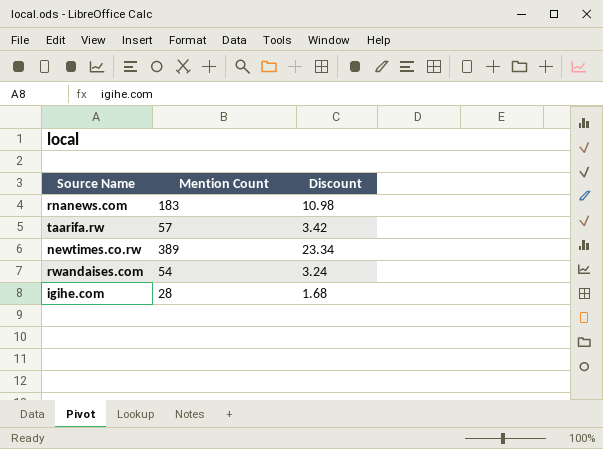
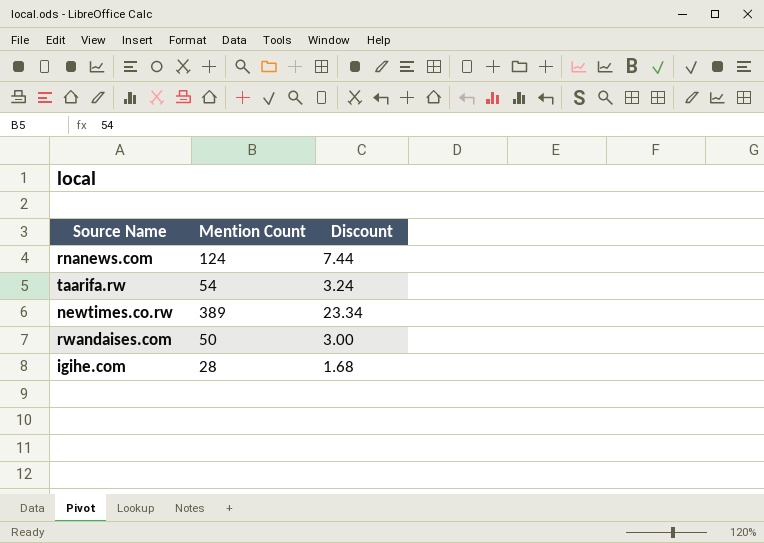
rnanews.com | Mention Count: 183 -> 124
rnanews.com | Discount: 10.98 -> 7.44
taarifa.rw | Mention Count: 57 -> 54
taarifa.rw | Discount: 3.42 -> 3.24
rwandaises.com | Mention Count: 54 -> 50
rwandaises.com | Discount: 3.24 -> 3.00

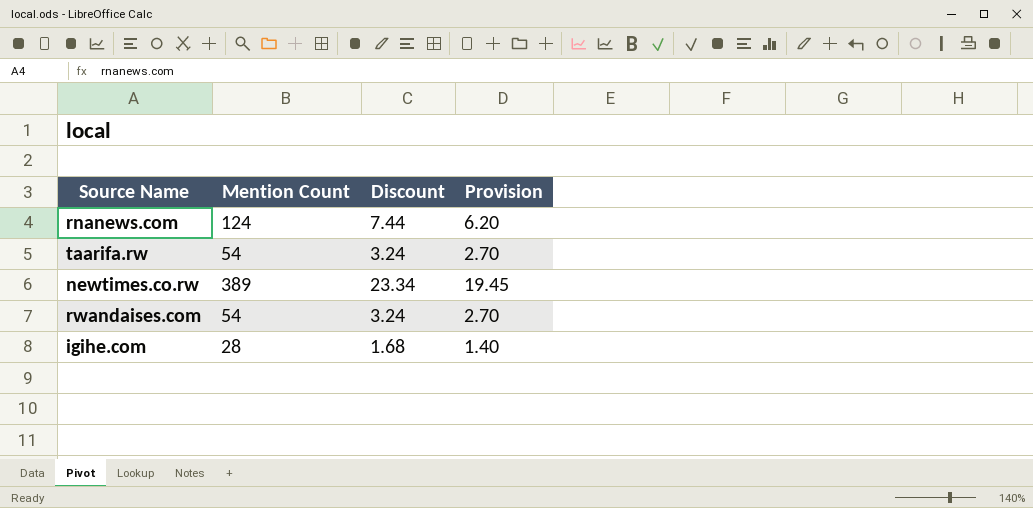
column Provision | formula: none -> [Mention Count] * 0.05
rwandaises.com | Mention Count: 50 -> 54
rwandaises.com | Discount: 3.00 -> 3.24

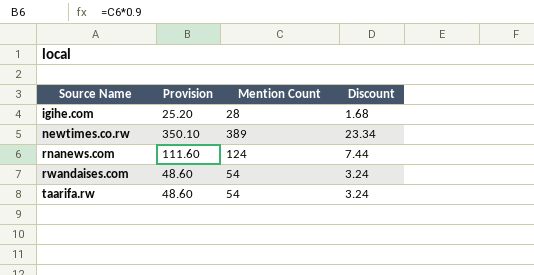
row order: none -> Source Name ascending
column Provision | formula: [Mention Count] * 0.05 -> [Mention Count] * 0.9
column Provision | position: 4 -> 2

